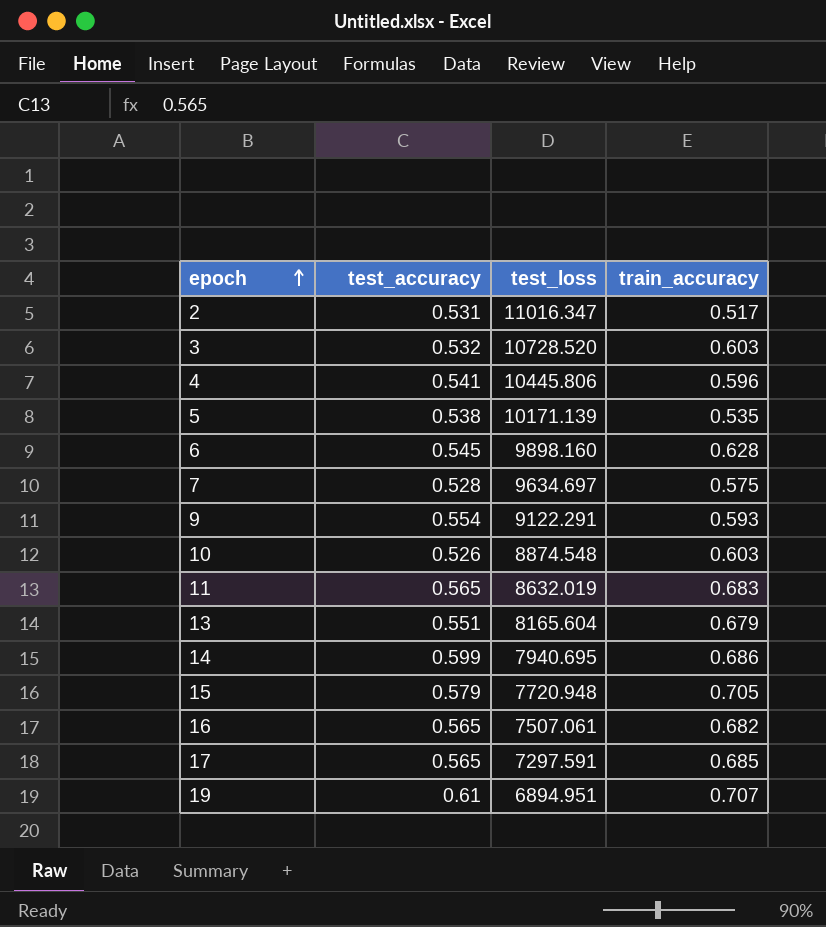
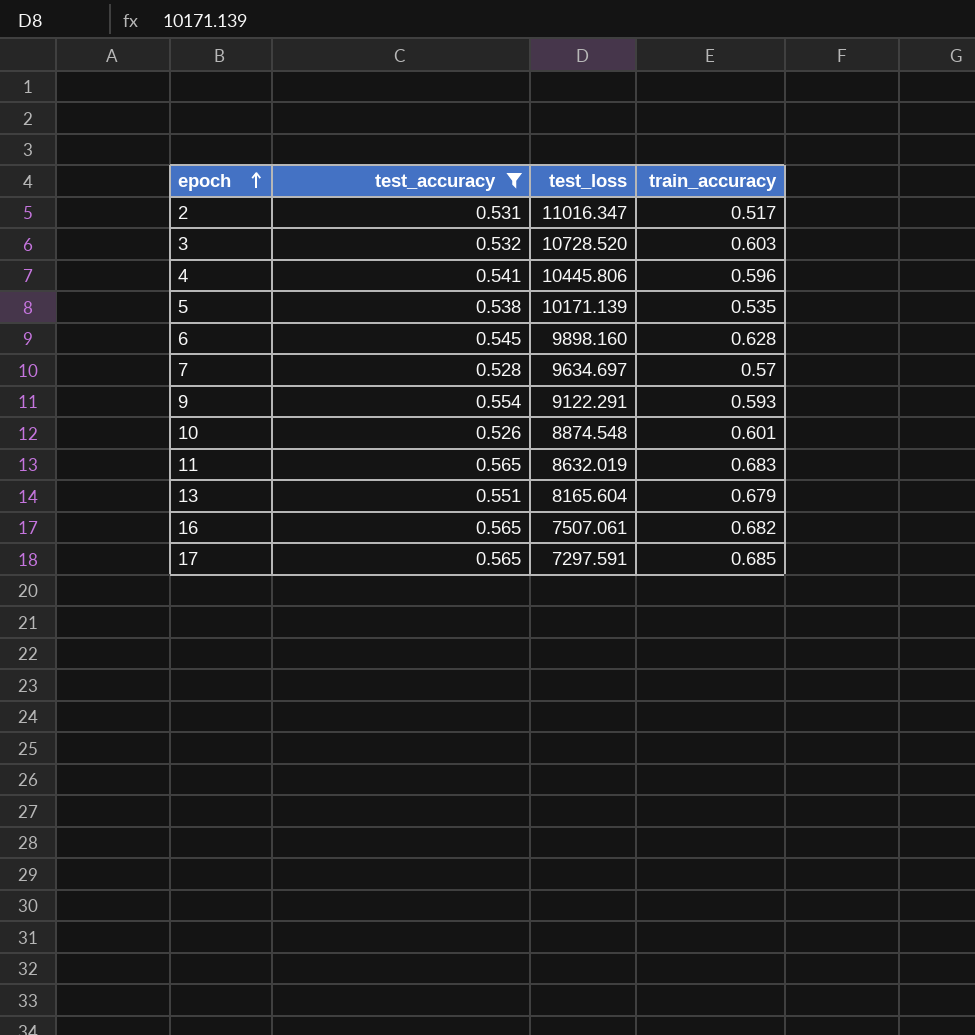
filter: none -> test_accuracy <= 0.565
7 | train_accuracy: 0.575 -> 0.57
10 | train_accuracy: 0.603 -> 0.601

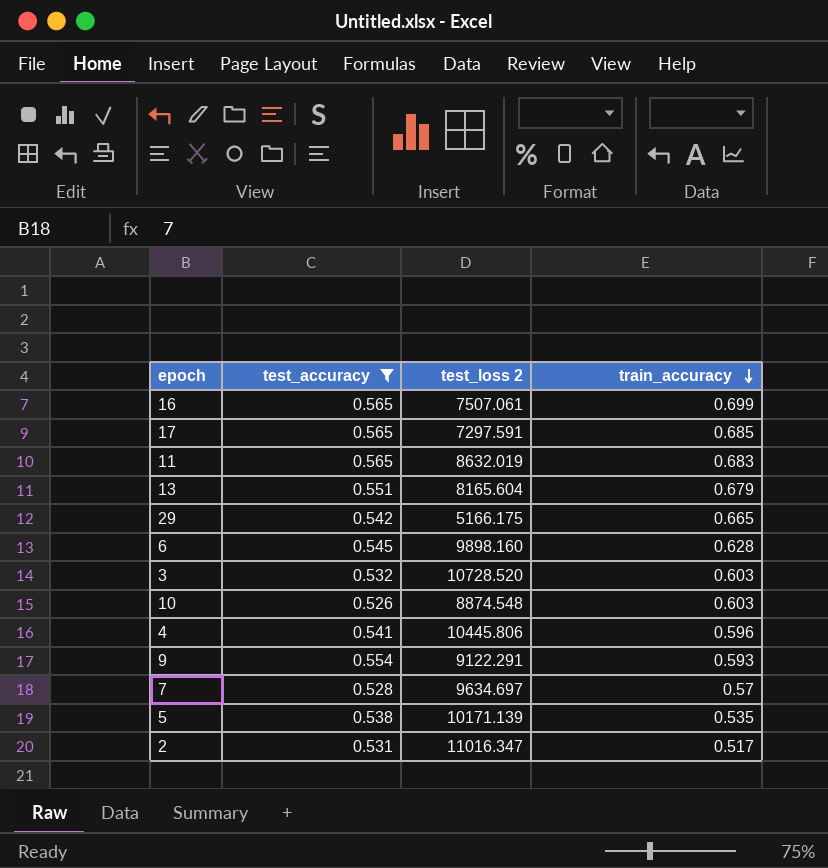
row order: epoch ascending -> train_accuracy descending
column name: test_loss -> test_loss 2
16 | train_accuracy: 0.682 -> 0.699
row 29: none -> 0.542 | 5166.175 | 0.665
10 | train_accuracy: 0.601 -> 0.603

